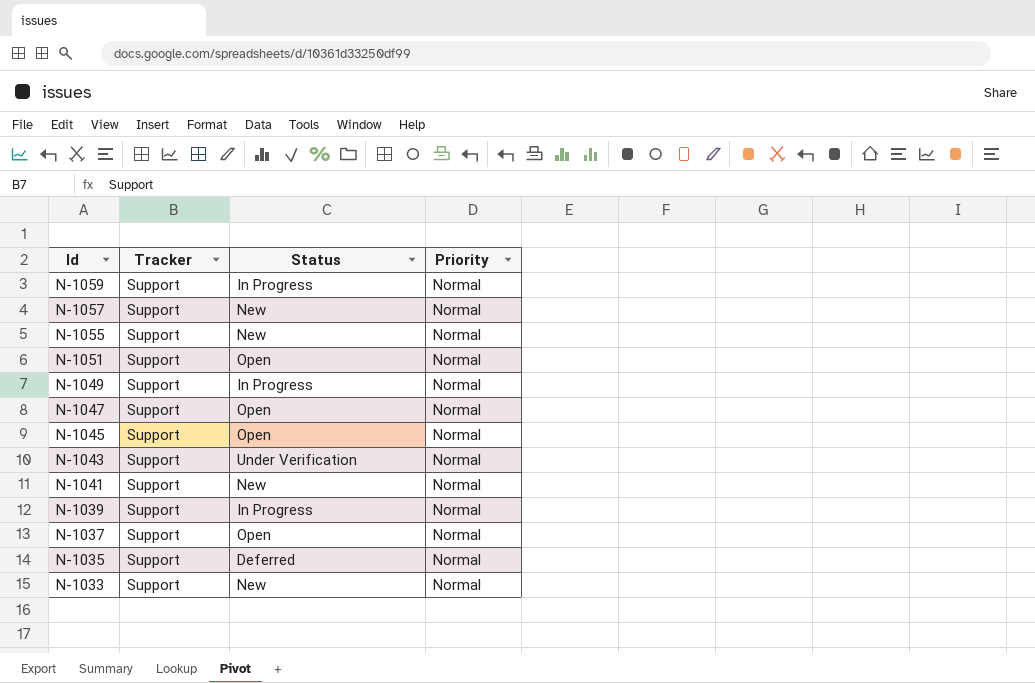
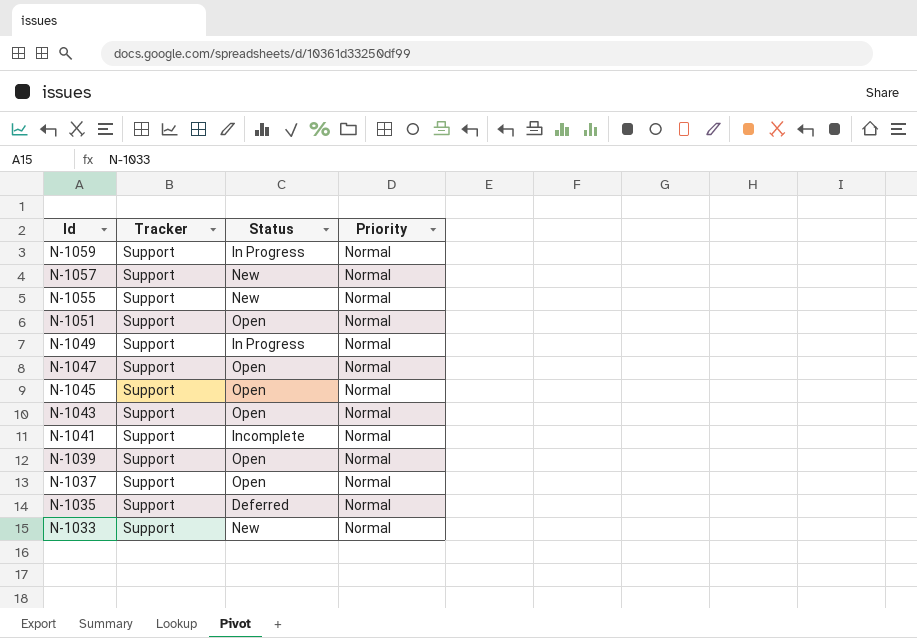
N-1043 | Status: Under Verification -> Open
N-1041 | Status: New -> Incomplete
N-1039 | Status: In Progress -> Open

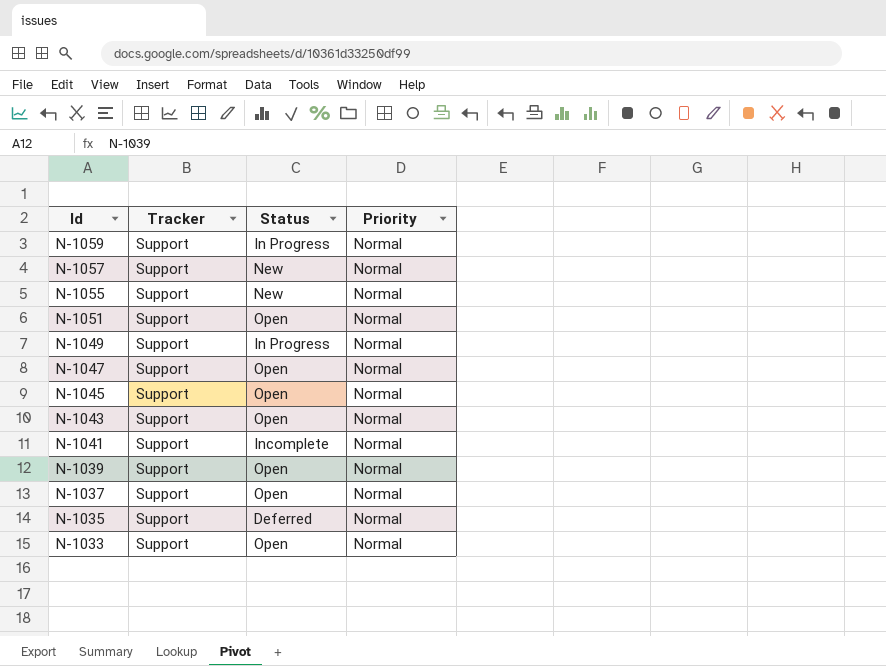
N-1033 | Status: New -> Open

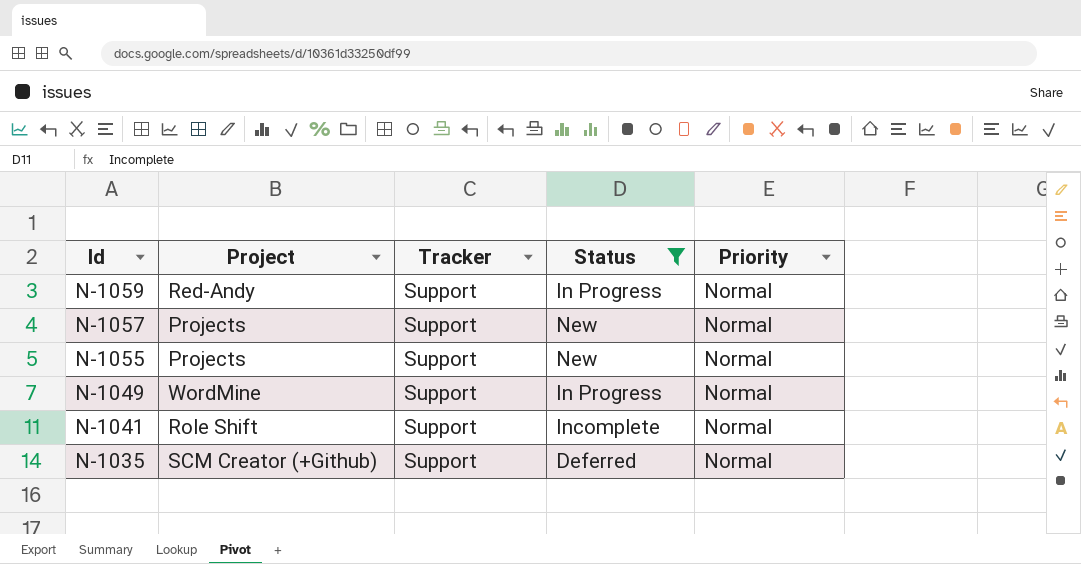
filter: none -> Status != Open
column Project | position: none -> 2

